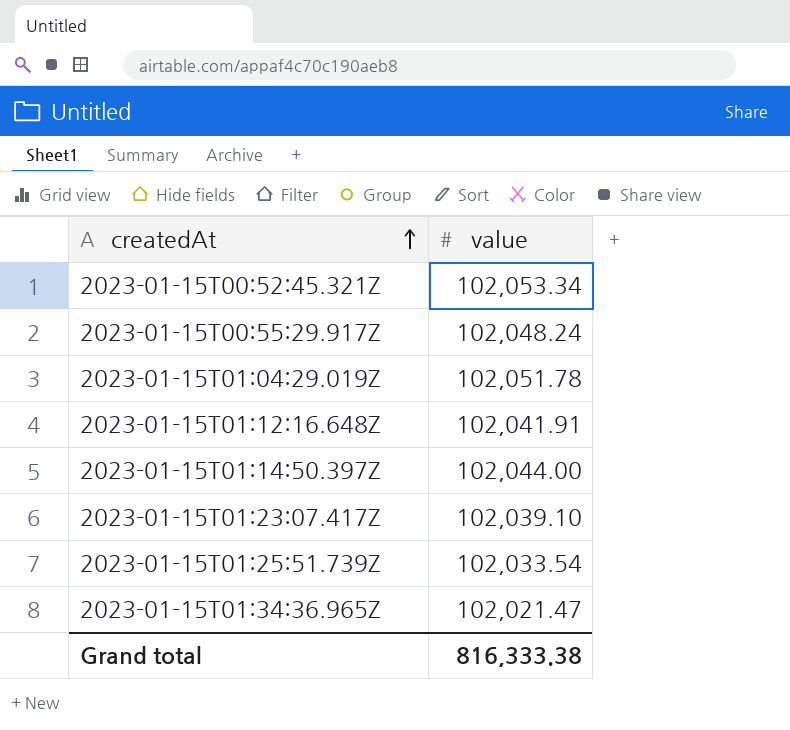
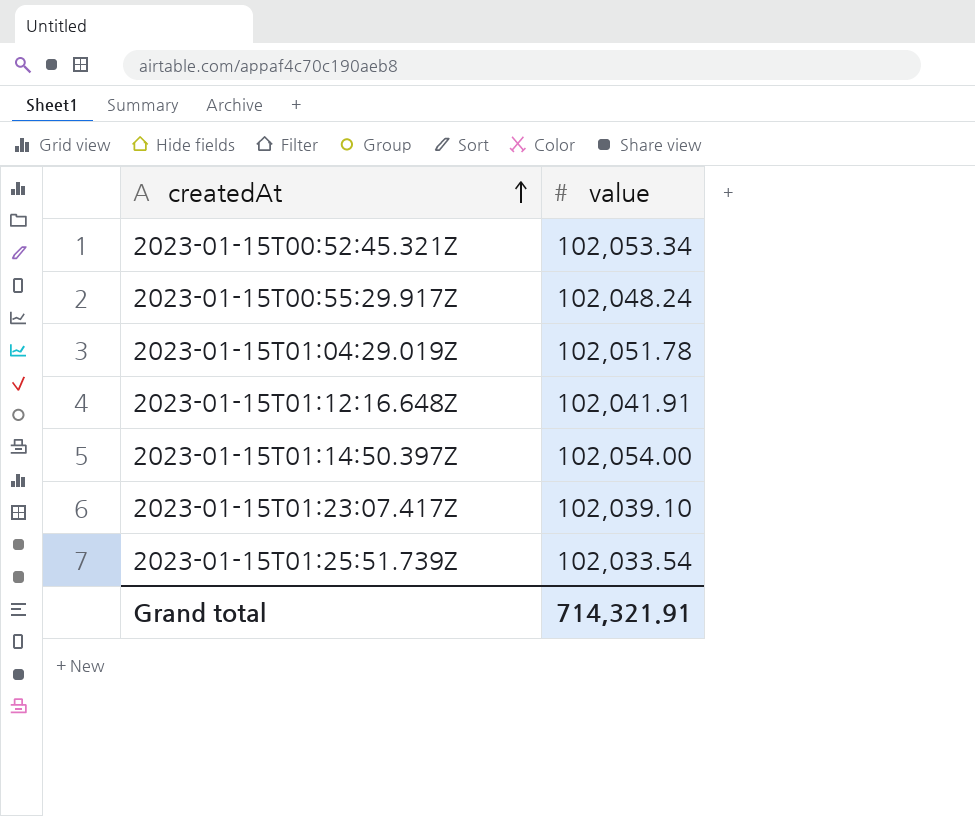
row 2023-01-15T01:34:36.965Z: 102,021.47 -> none
2023-01-15T01:14:50.397Z | value: 102,044.00 -> 102,054.00
Grand total | value: 816,333.38 -> 714,321.91

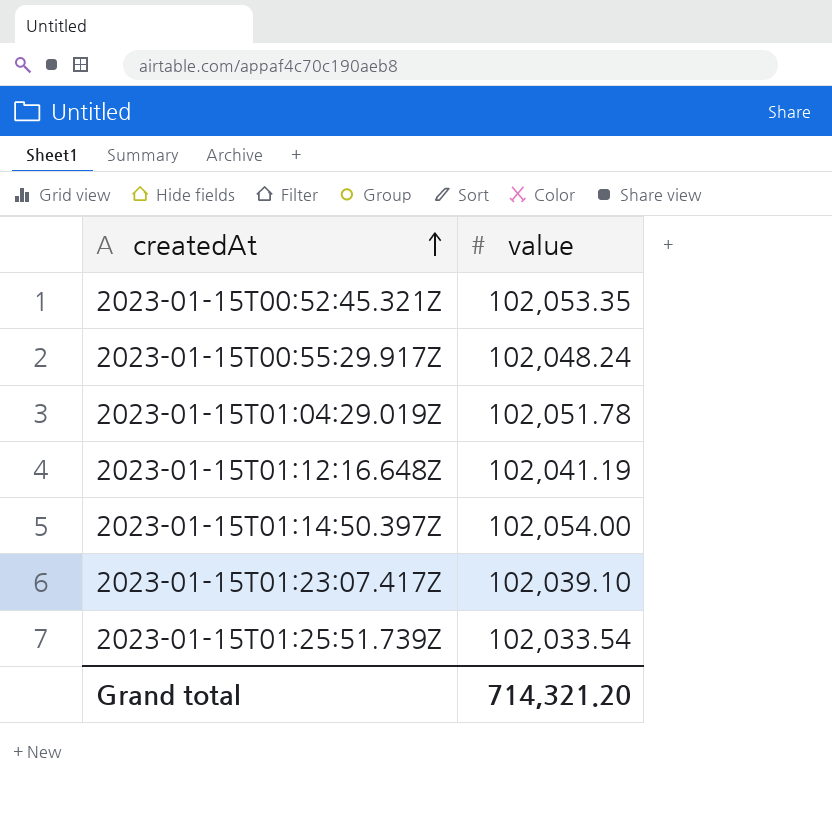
2023-01-15T00:52:45.321Z | value: 102,053.34 -> 102,053.35
2023-01-15T01:12:16.648Z | value: 102,041.91 -> 102,041.19
Grand total | value: 714,321.91 -> 714,321.20

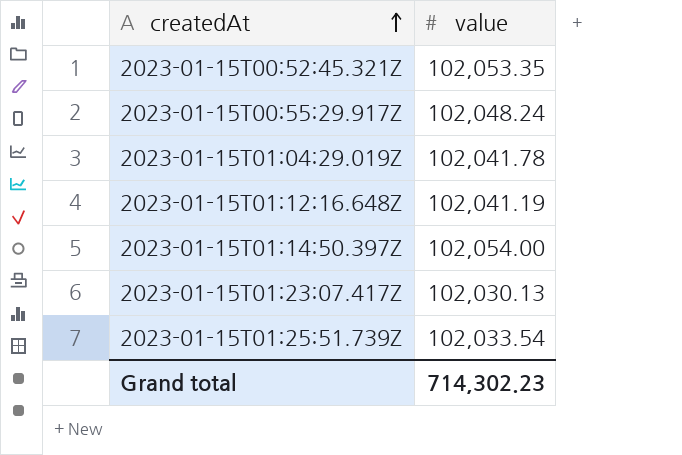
2023-01-15T01:04:29.019Z | value: 102,051.78 -> 102,041.78
2023-01-15T01:23:07.417Z | value: 102,039.10 -> 102,030.13
Grand total | value: 714,321.20 -> 714,302.23

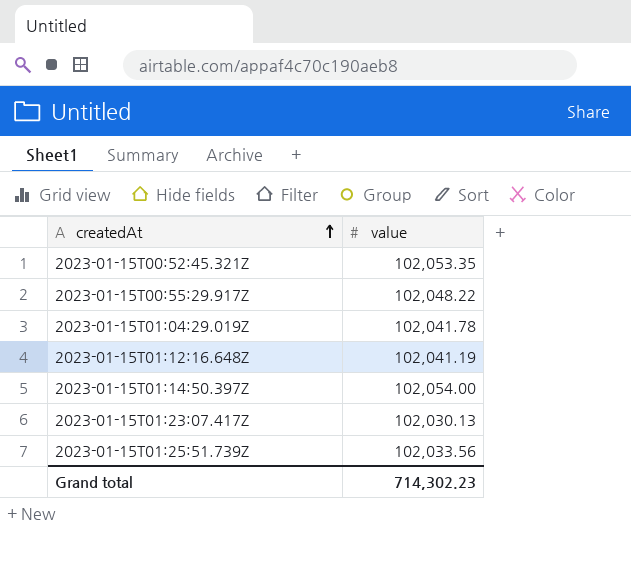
2023-01-15T00:55:29.917Z | value: 102,048.24 -> 102,048.22
2023-01-15T01:25:51.739Z | value: 102,033.54 -> 102,033.56

